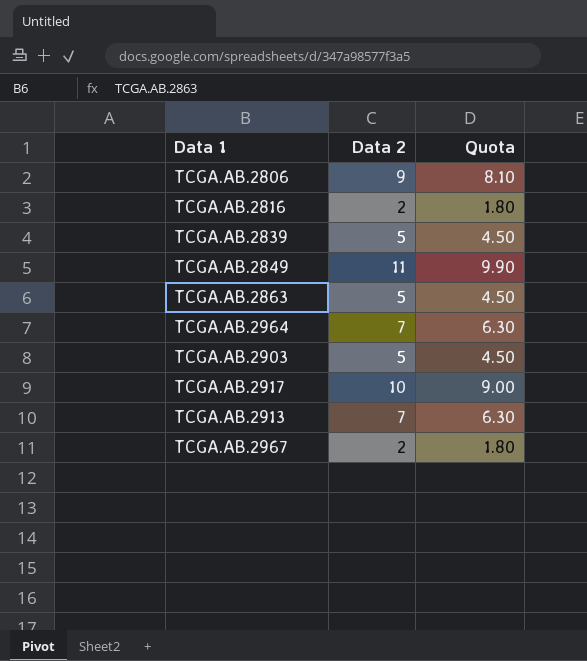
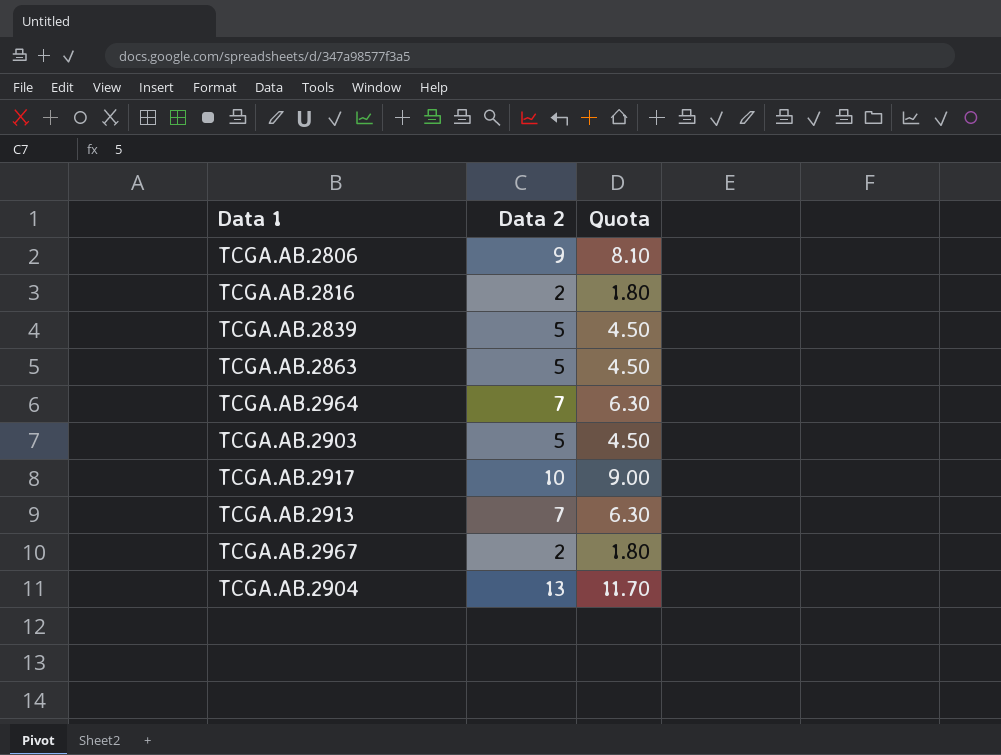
row TCGA.AB.2849: 11 | 9.90 -> none
row TCGA.AB.2904: none -> 13 | 11.70

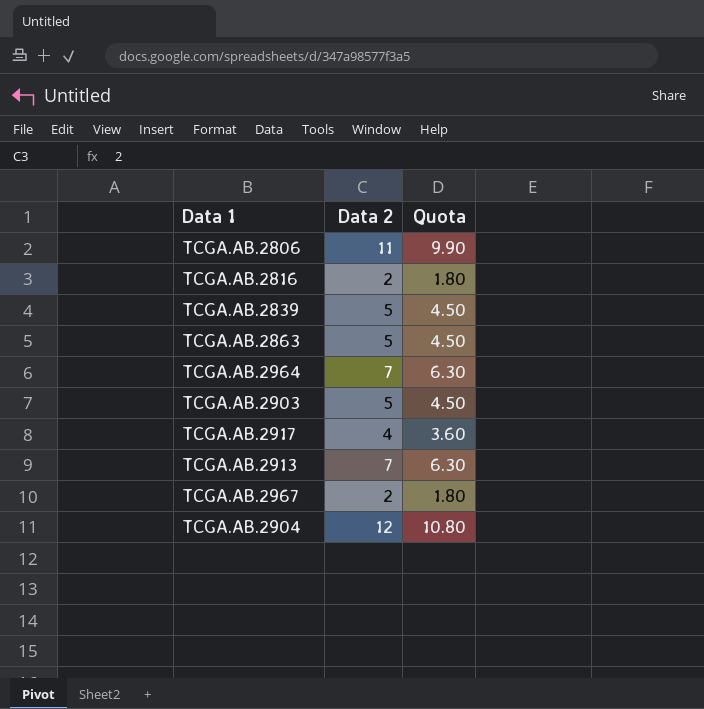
TCGA.AB.2806 | Data 2: 9 -> 11
TCGA.AB.2806 | Quota: 8.10 -> 9.90
TCGA.AB.2917 | Data 2: 10 -> 4
TCGA.AB.2917 | Quota: 9.00 -> 3.60
TCGA.AB.2904 | Data 2: 13 -> 12
TCGA.AB.2904 | Quota: 11.70 -> 10.80

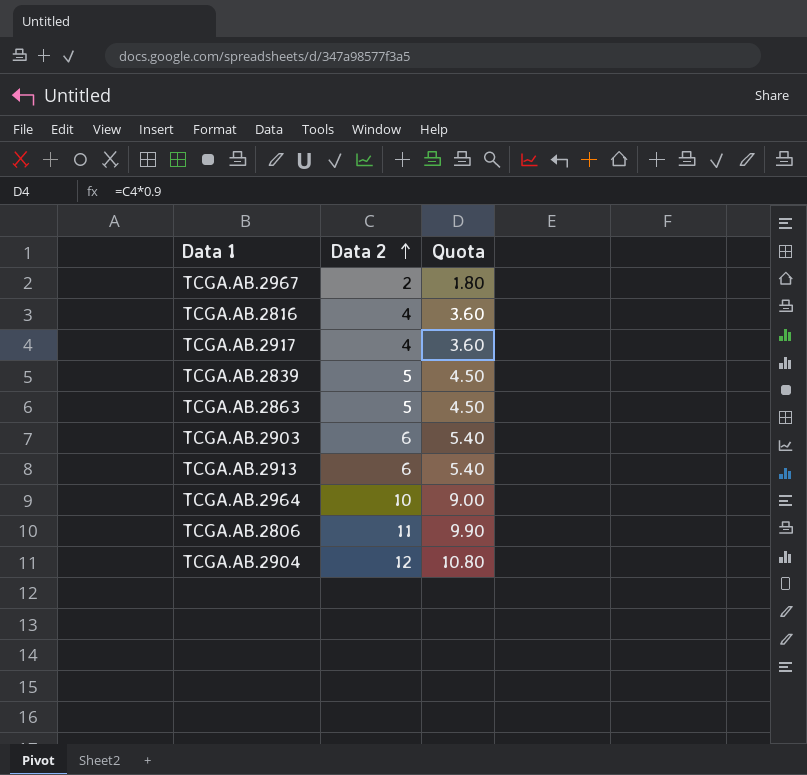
row order: none -> Data 2 ascending
TCGA.AB.2816 | Data 2: 2 -> 4
TCGA.AB.2816 | Quota: 1.80 -> 3.60
TCGA.AB.2903 | Data 2: 5 -> 6
TCGA.AB.2903 | Quota: 4.50 -> 5.40
TCGA.AB.2913 | Data 2: 7 -> 6
TCGA.AB.2913 | Quota: 6.30 -> 5.40
TCGA.AB.2964 | Data 2: 7 -> 10
TCGA.AB.2964 | Quota: 6.30 -> 9.00

